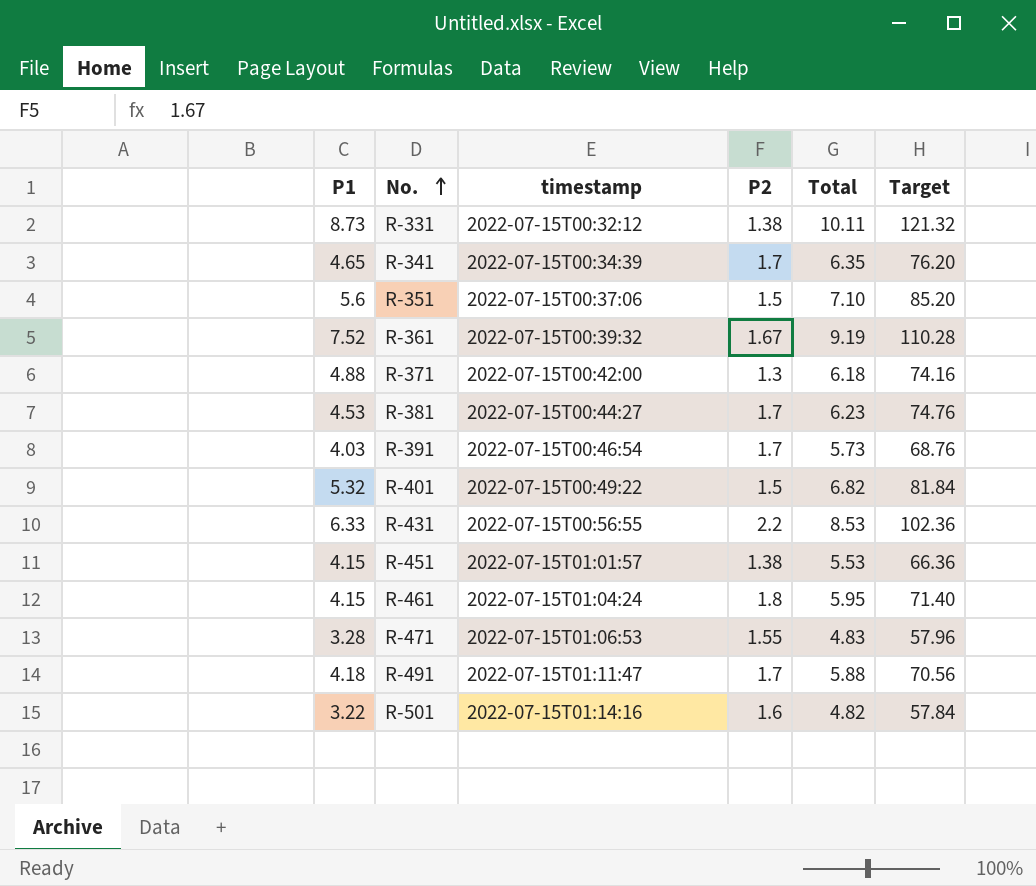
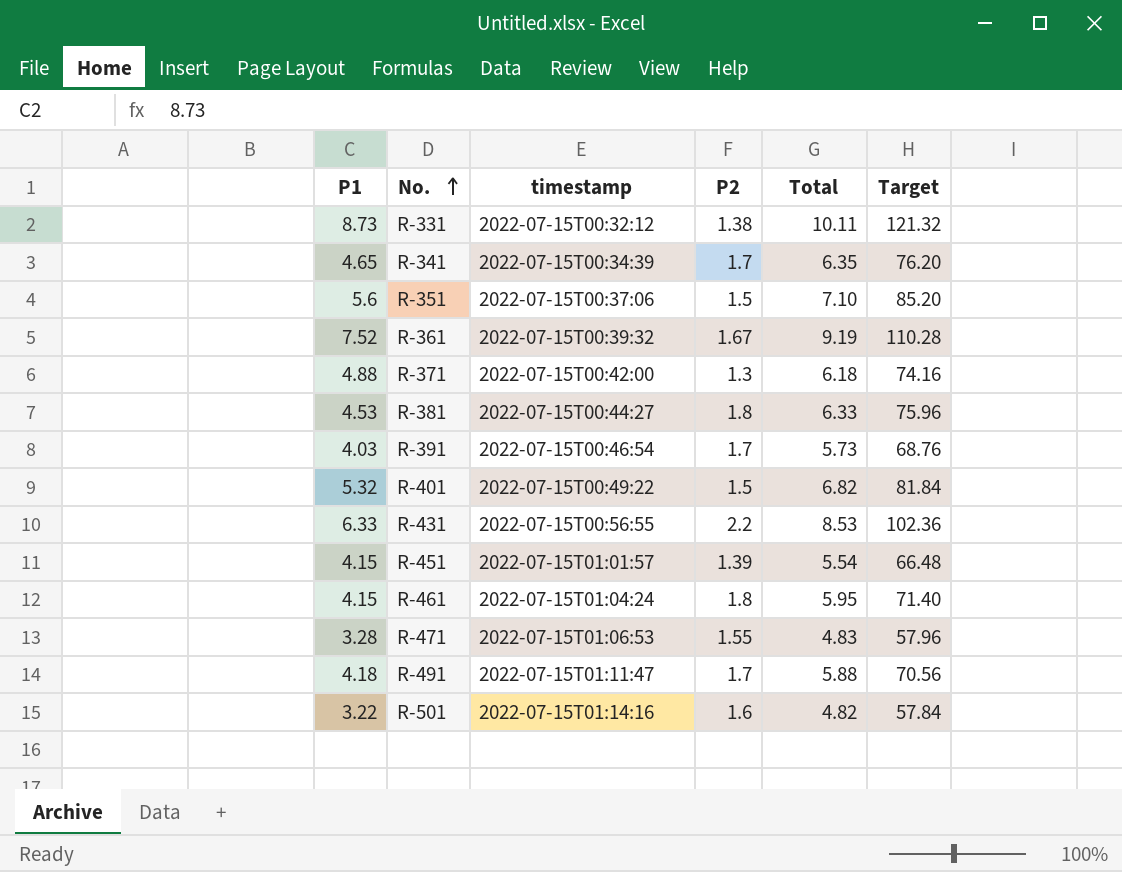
R-381 | P2: 1.7 -> 1.8
R-381 | Total: 6.23 -> 6.33
R-381 | Target: 74.76 -> 75.96
R-451 | P2: 1.38 -> 1.39
R-451 | Total: 5.53 -> 5.54
R-451 | Target: 66.36 -> 66.48

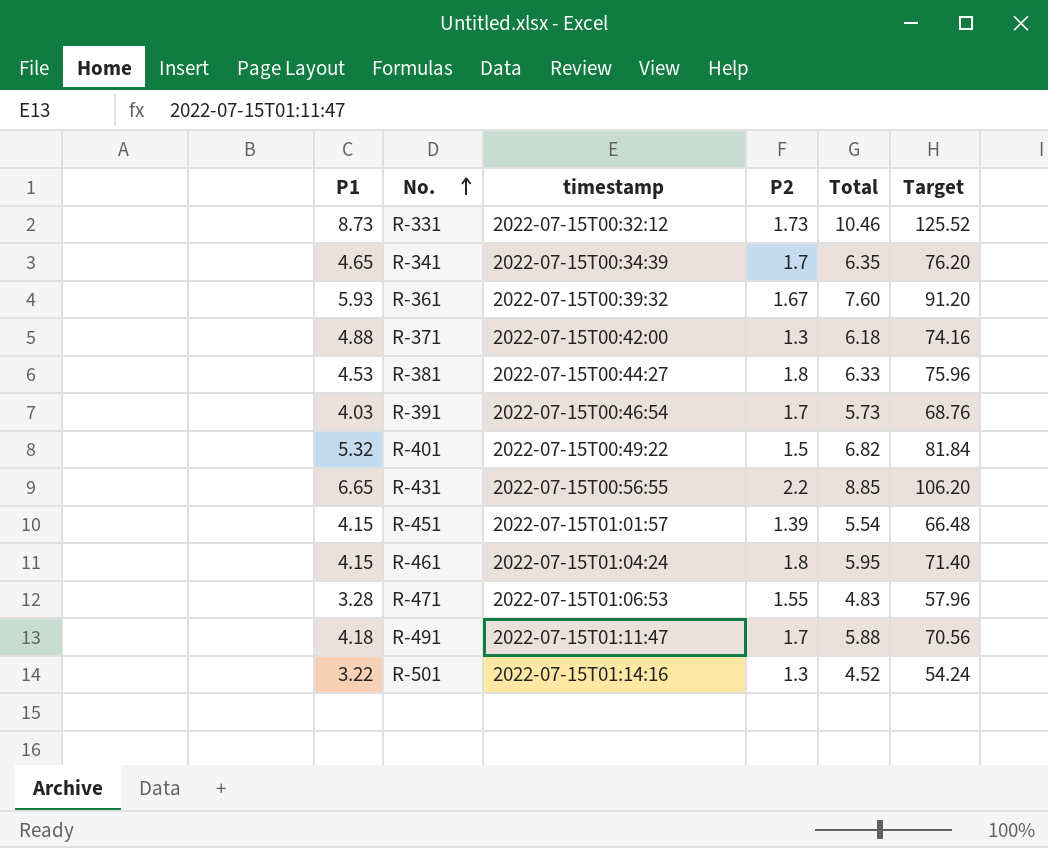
row R-351: 5.6 | 2022-07-15T00:37:06 | 1.5 | 7.10 | 85.20 -> none
R-331 | P2: 1.38 -> 1.73
R-331 | Total: 10.11 -> 10.46
R-331 | Target: 121.32 -> 125.52
R-361 | P1: 7.52 -> 5.93
R-361 | Total: 9.19 -> 7.60
R-361 | Target: 110.28 -> 91.20
R-431 | P1: 6.33 -> 6.65
R-431 | Total: 8.53 -> 8.85
R-431 | Target: 102.36 -> 106.20
R-501 | P2: 1.6 -> 1.3
R-501 | Total: 4.82 -> 4.52
R-501 | Target: 57.84 -> 54.24

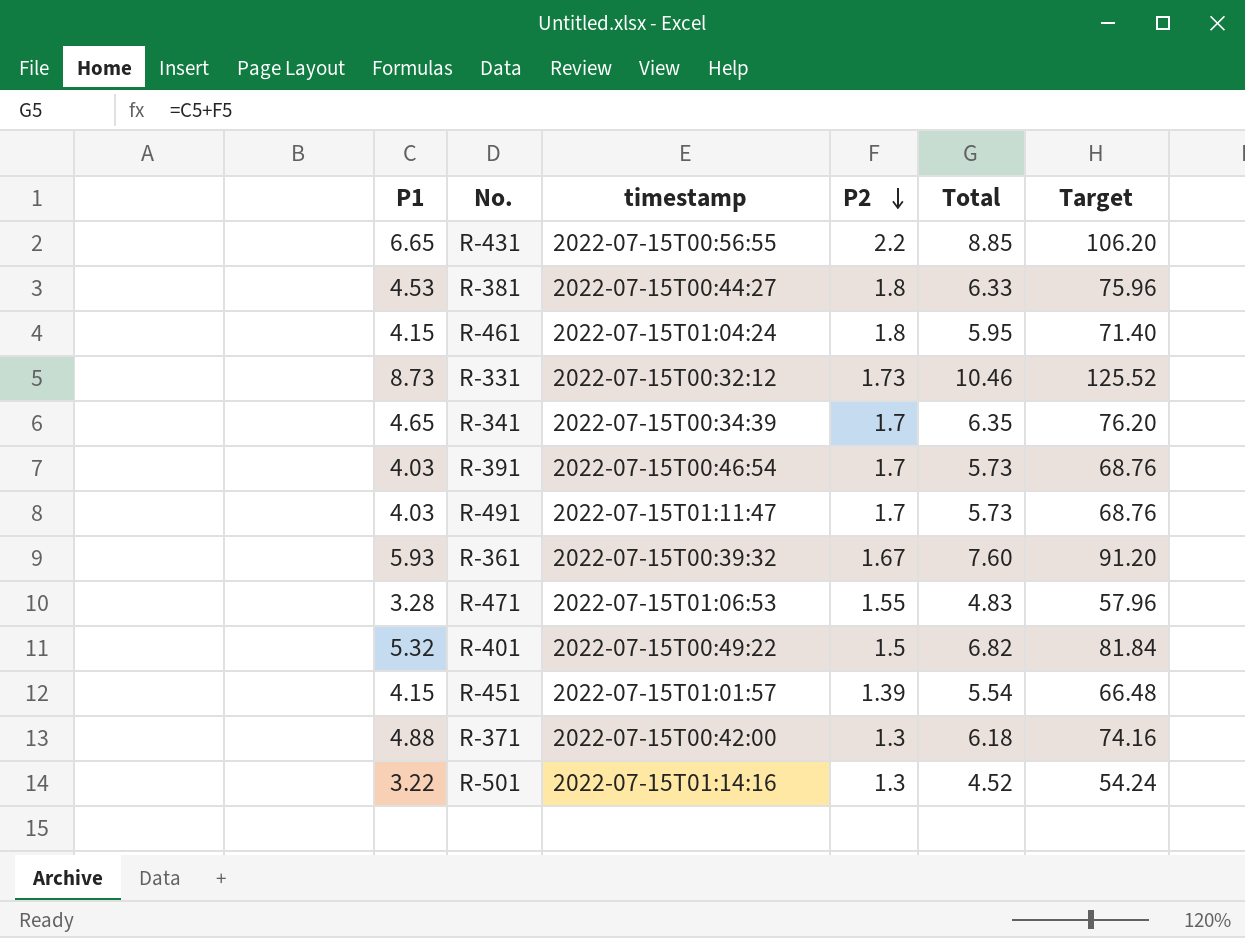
row order: No. ascending -> P2 descending
R-491 | P1: 4.18 -> 4.03
R-491 | Total: 5.88 -> 5.73
R-491 | Target: 70.56 -> 68.76

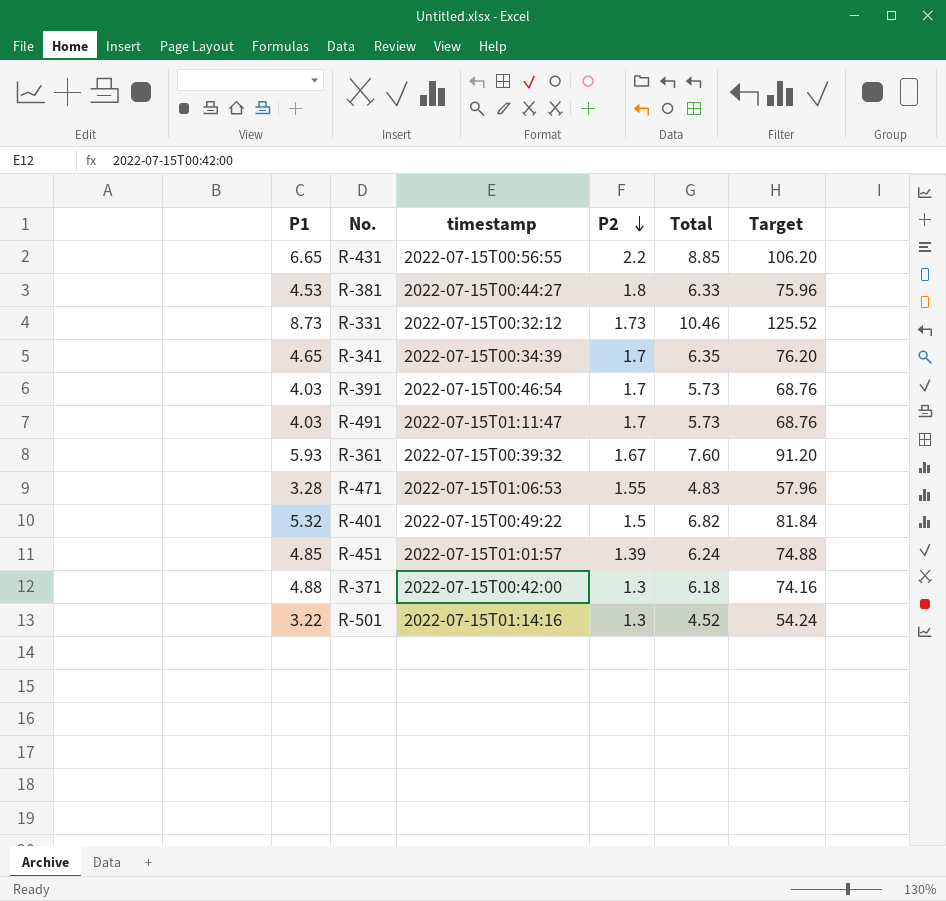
row R-461: 4.15 | 2022-07-15T01:04:24 | 1.8 | 5.95 | 71.40 -> none
R-451 | P1: 4.15 -> 4.85
R-451 | Total: 5.54 -> 6.24
R-451 | Target: 66.48 -> 74.88

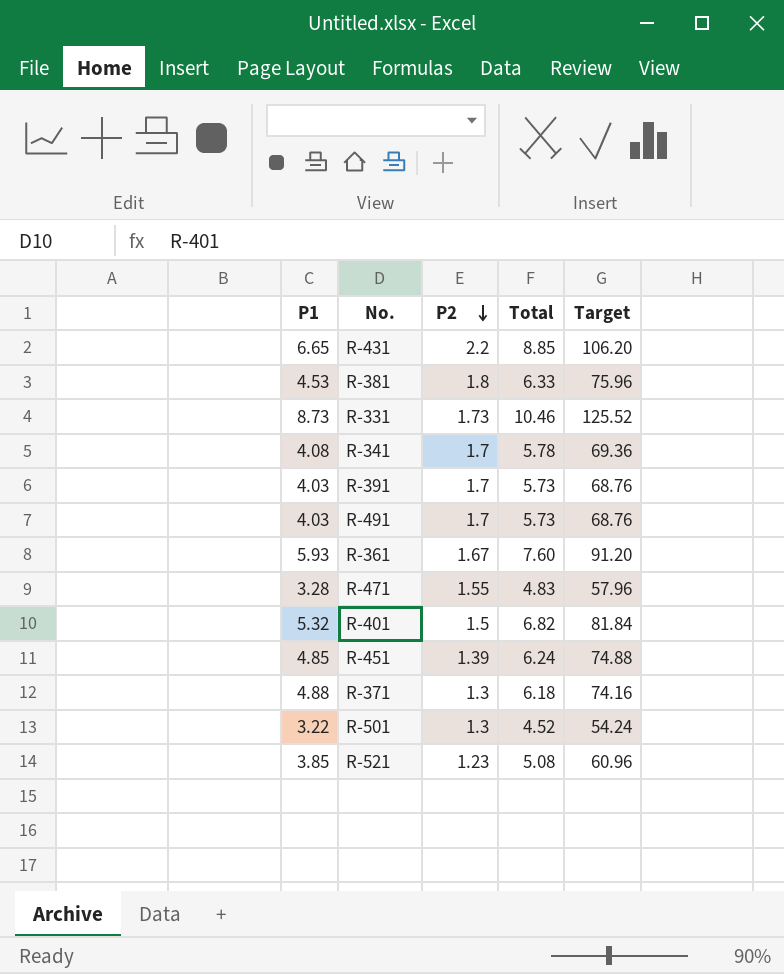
column timestamp | position: 3 -> none
R-341 | P1: 4.65 -> 4.08
R-341 | Total: 6.35 -> 5.78
R-341 | Target: 76.20 -> 69.36
row R-521: none -> 3.85 | 1.23 | 5.08 | 60.96

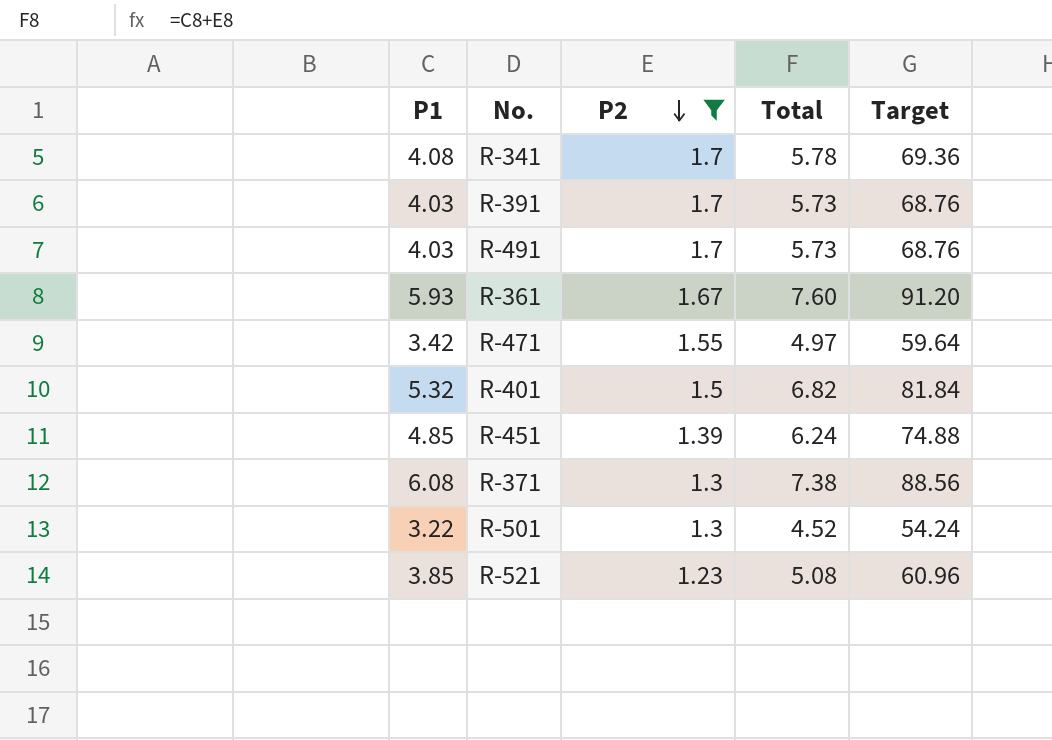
filter: none -> P2 <= 1.7
R-471 | P1: 3.28 -> 3.42
R-471 | Total: 4.83 -> 4.97
R-471 | Target: 57.96 -> 59.64
R-371 | P1: 4.88 -> 6.08
R-371 | Total: 6.18 -> 7.38
R-371 | Target: 74.16 -> 88.56

